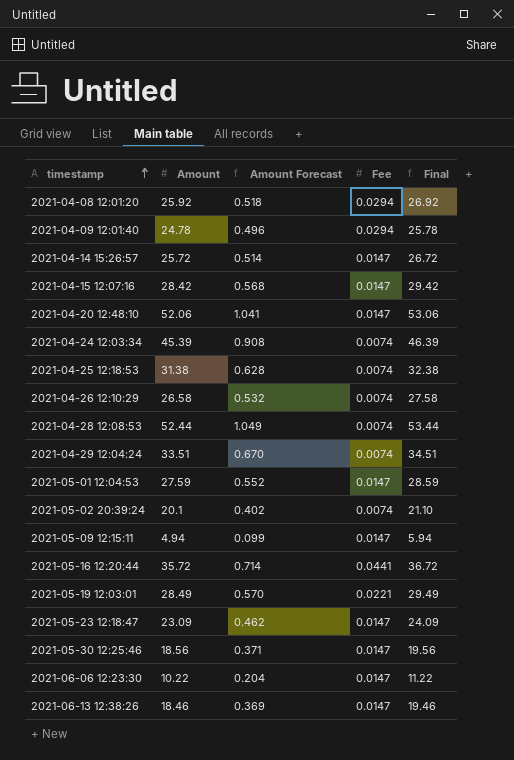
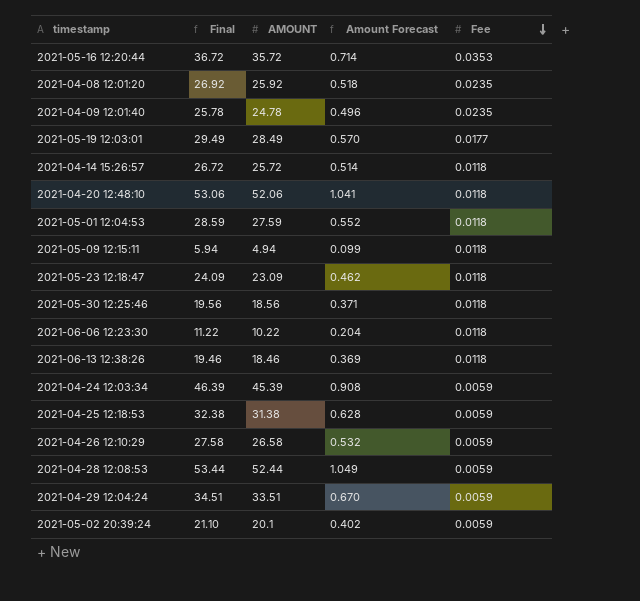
row order: timestamp ascending -> Fee descending
column Final | position: 5 -> 2
column name: Amount -> AMOUNT
row 2021-04-15 12:07:16: 28.42 | 0.568 | 0.0147 | 29.42 -> none
2021-05-16 12:20:44 | Fee: 0.0441 -> 0.0353
2021-04-08 12:01:20 | Fee: 0.0294 -> 0.0235
2021-04-09 12:01:40 | Fee: 0.0294 -> 0.0235
2021-05-19 12:03:01 | Fee: 0.0221 -> 0.0177
2021-04-14 15:26:57 | Fee: 0.0147 -> 0.0118
2021-04-20 12:48:10 | Fee: 0.0147 -> 0.0118
2021-05-01 12:04:53 | Fee: 0.0147 -> 0.0118
2021-05-09 12:15:11 | Fee: 0.0147 -> 0.0118
2021-05-23 12:18:47 | Fee: 0.0147 -> 0.0118
2021-05-30 12:25:46 | Fee: 0.0147 -> 0.0118
2021-06-06 12:23:30 | Fee: 0.0147 -> 0.0118
2021-06-13 12:38:26 | Fee: 0.0147 -> 0.0118
2021-04-24 12:03:34 | Fee: 0.0074 -> 0.0059
2021-04-25 12:18:53 | Fee: 0.0074 -> 0.0059
2021-04-26 12:10:29 | Fee: 0.0074 -> 0.0059
2021-04-28 12:08:53 | Fee: 0.0074 -> 0.0059
2021-04-29 12:04:24 | Fee: 0.0074 -> 0.0059
2021-05-02 20:39:24 | Fee: 0.0074 -> 0.0059

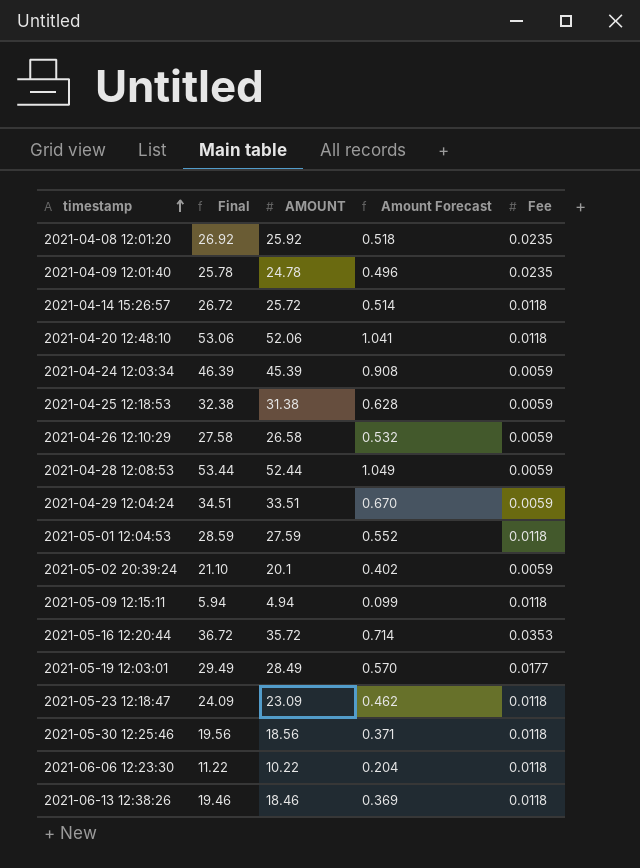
row order: Fee descending -> timestamp ascending

